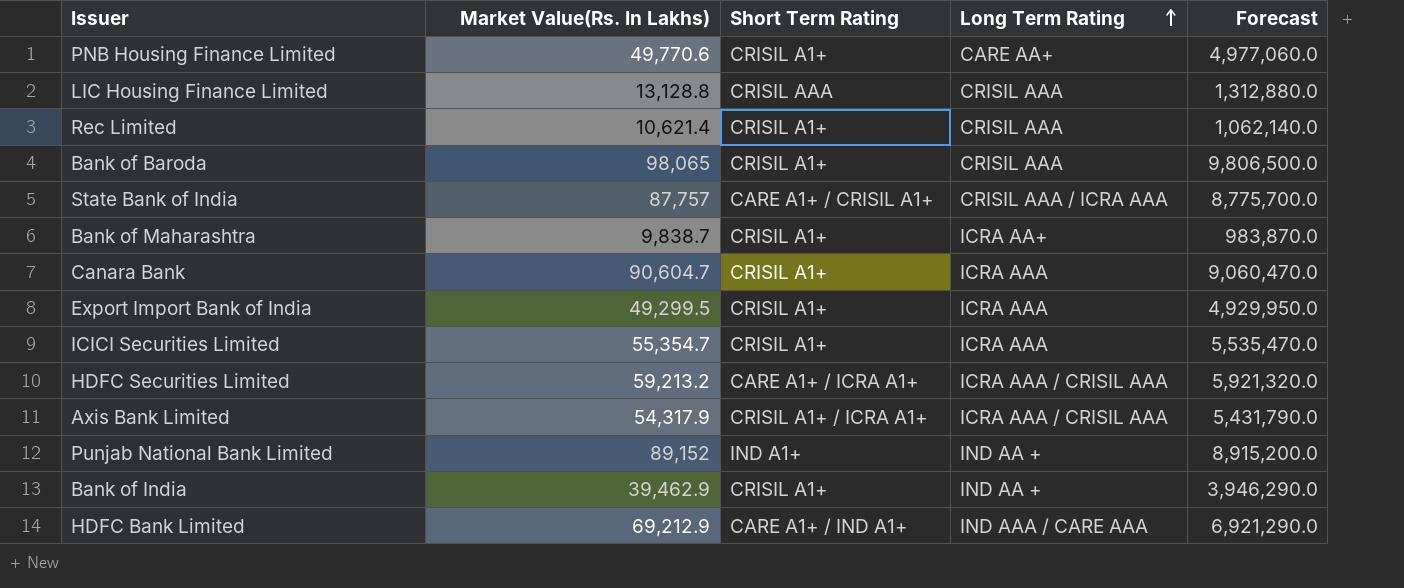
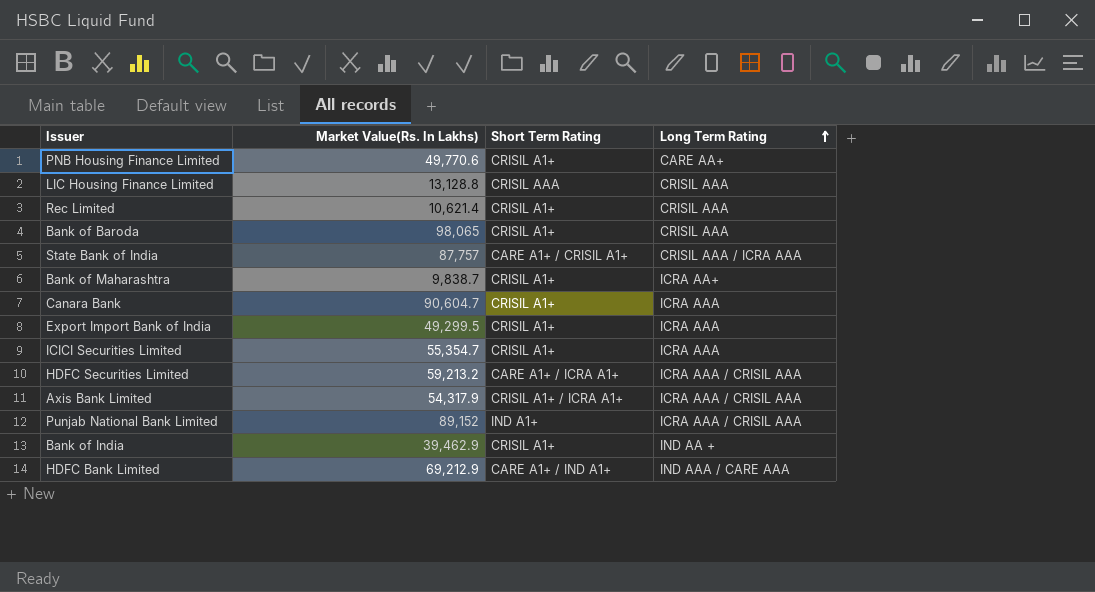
column Forecast | formula: [Market Value(Rs. In Lakhs)] * 100 -> none
Punjab National Bank Limited | Long Term Rating: IND AA + -> ICRA AAA / CRISIL AAA

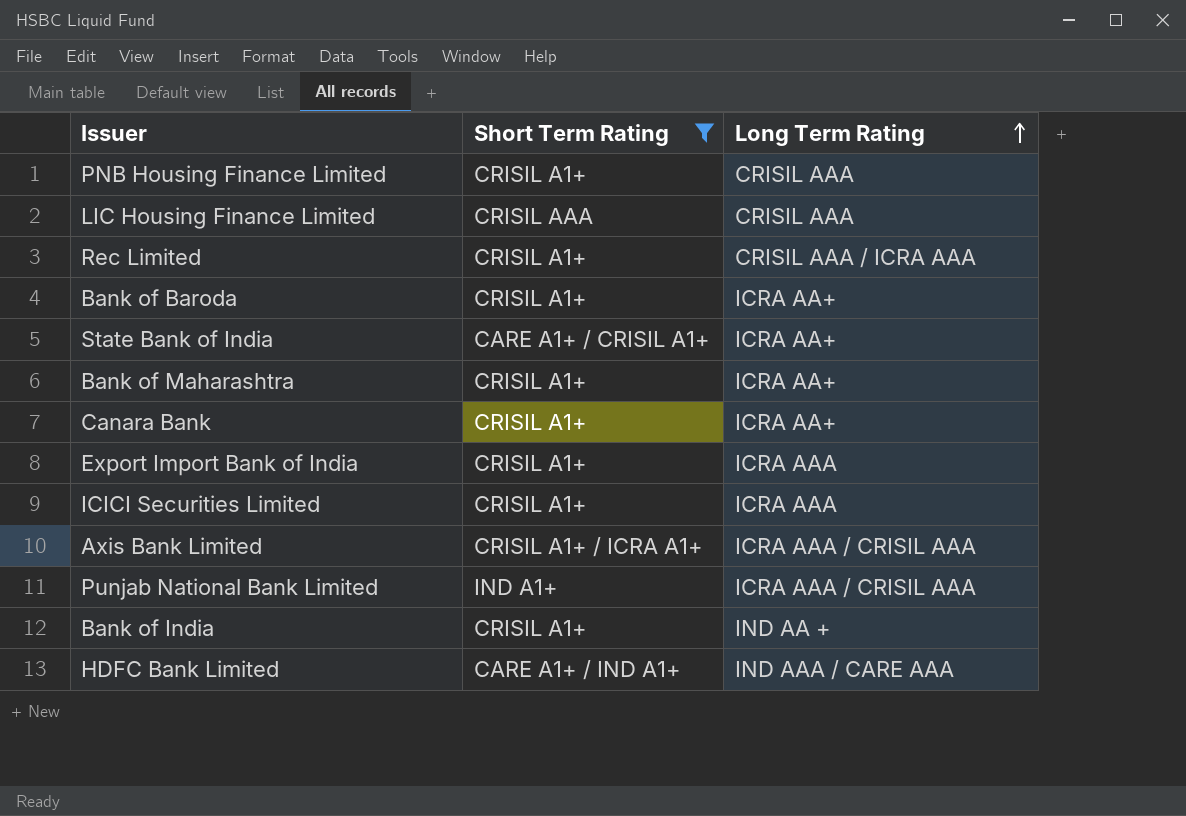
filter: none -> Short Term Rating != CARE A1+ / ICRA A1+
column Market Value(Rs. In Lakhs) | position: 2 -> none
PNB Housing Finance Limited | Long Term Rating: CARE AA+ -> CRISIL AAA
Rec Limited | Long Term Rating: CRISIL AAA -> CRISIL AAA / ICRA AAA
Bank of Baroda | Long Term Rating: CRISIL AAA -> ICRA AA+
State Bank of India | Long Term Rating: CRISIL AAA / ICRA AAA -> ICRA AA+
Canara Bank | Long Term Rating: ICRA AAA -> ICRA AA+

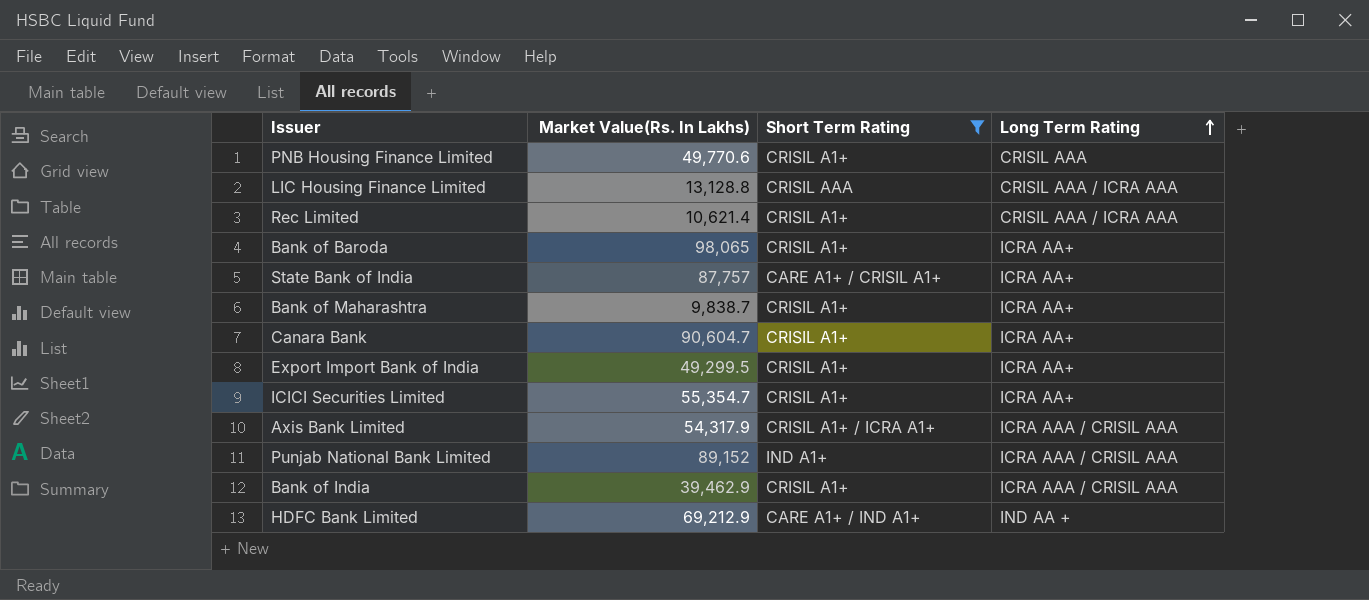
column Market Value(Rs. In Lakhs) | position: none -> 2
LIC Housing Finance Limited | Long Term Rating: CRISIL AAA -> CRISIL AAA / ICRA AAA
Export Import Bank of India | Long Term Rating: ICRA AAA -> ICRA AA+
ICICI Securities Limited | Long Term Rating: ICRA AAA -> ICRA AA+
Bank of India | Long Term Rating: IND AA + -> ICRA AAA / CRISIL AAA
HDFC Bank Limited | Long Term Rating: IND AAA / CARE AAA -> IND AA +

